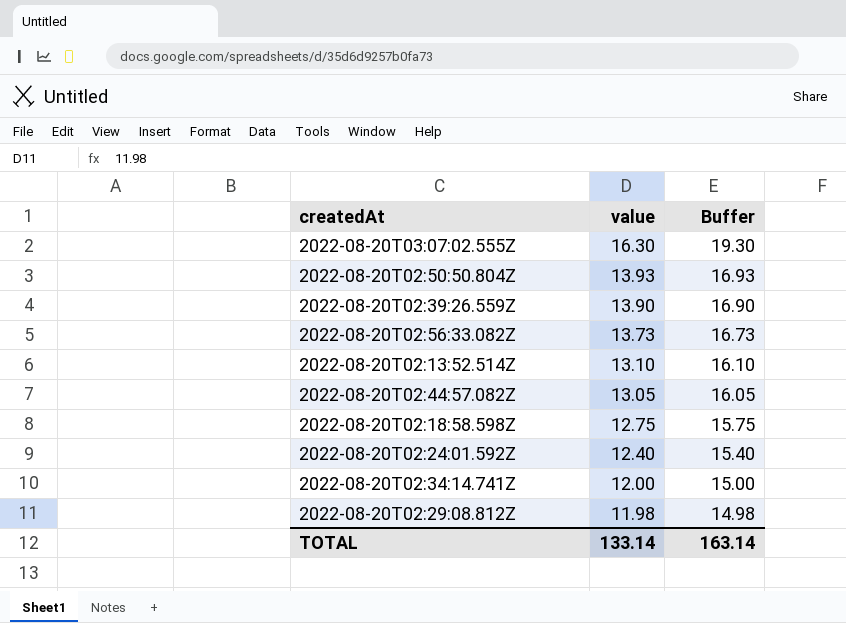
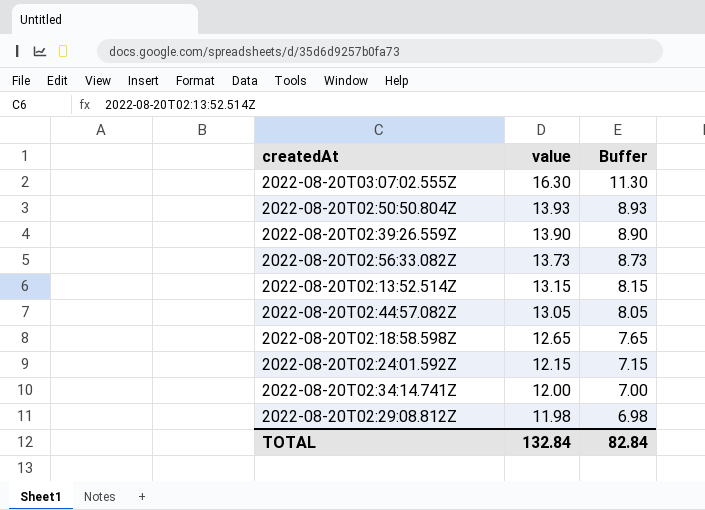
column Buffer | formula: [value] + 3 -> [value] - 5
2022-08-20T02:13:52.514Z | value: 13.10 -> 13.15
2022-08-20T02:18:58.598Z | value: 12.75 -> 12.65
2022-08-20T02:24:01.592Z | value: 12.40 -> 12.15
TOTAL | value: 133.14 -> 132.84
TOTAL | Buffer: 163.14 -> 82.84

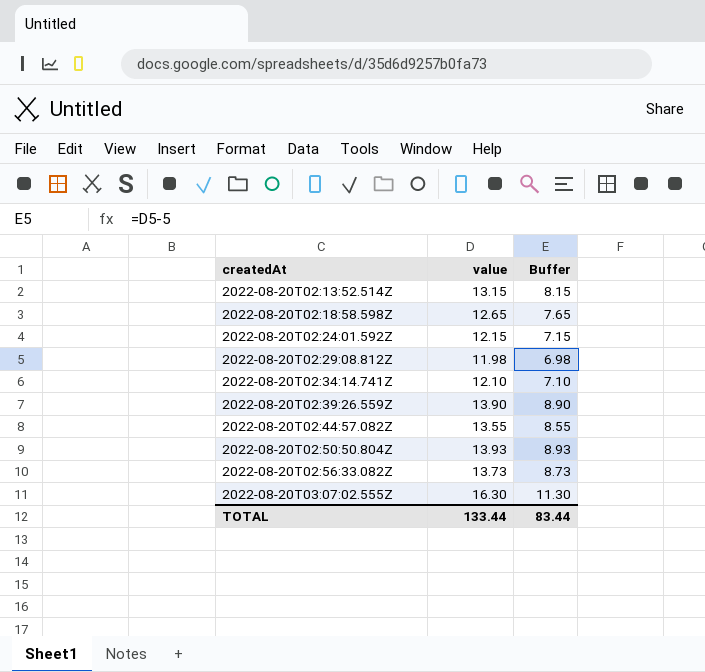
row order: value descending -> createdAt ascending
2022-08-20T02:34:14.741Z | value: 12.00 -> 12.10
2022-08-20T02:34:14.741Z | Buffer: 7.00 -> 7.10
2022-08-20T02:44:57.082Z | value: 13.05 -> 13.55
2022-08-20T02:44:57.082Z | Buffer: 8.05 -> 8.55
TOTAL | value: 132.84 -> 133.44
TOTAL | Buffer: 82.84 -> 83.44

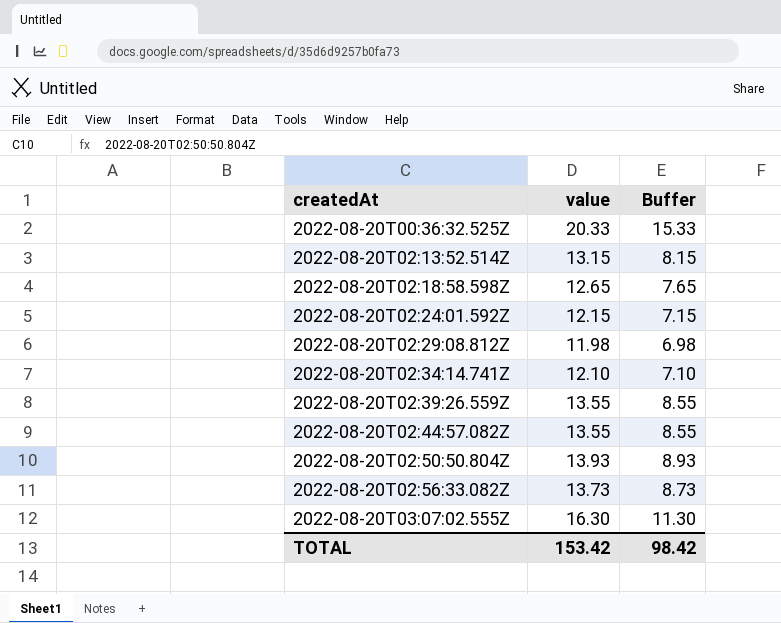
row 2022-08-20T00:36:32.525Z: none -> 20.33 | 15.33
2022-08-20T02:39:26.559Z | value: 13.90 -> 13.55
2022-08-20T02:39:26.559Z | Buffer: 8.90 -> 8.55
TOTAL | value: 133.44 -> 153.42
TOTAL | Buffer: 83.44 -> 98.42

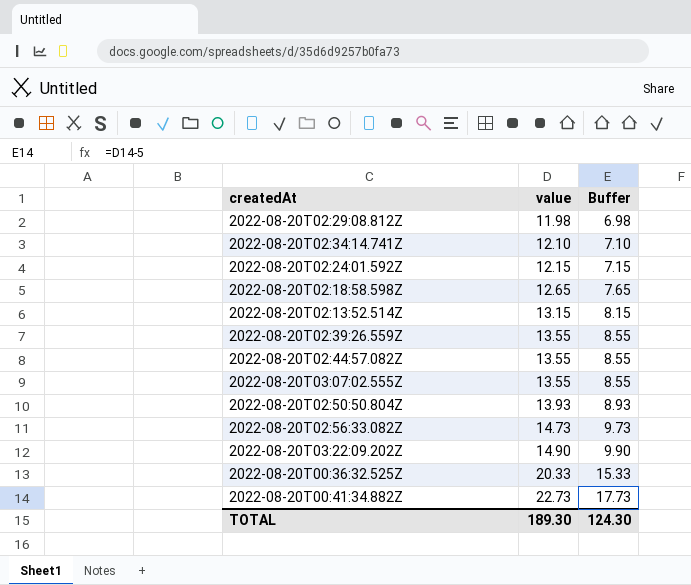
row order: createdAt ascending -> value ascending
2022-08-20T03:07:02.555Z | value: 16.30 -> 13.55
2022-08-20T03:07:02.555Z | Buffer: 11.30 -> 8.55
2022-08-20T02:56:33.082Z | value: 13.73 -> 14.73
2022-08-20T02:56:33.082Z | Buffer: 8.73 -> 9.73
row 2022-08-20T03:22:09.202Z: none -> 14.90 | 9.90
row 2022-08-20T00:41:34.882Z: none -> 22.73 | 17.73
TOTAL | value: 153.42 -> 189.30
TOTAL | Buffer: 98.42 -> 124.30

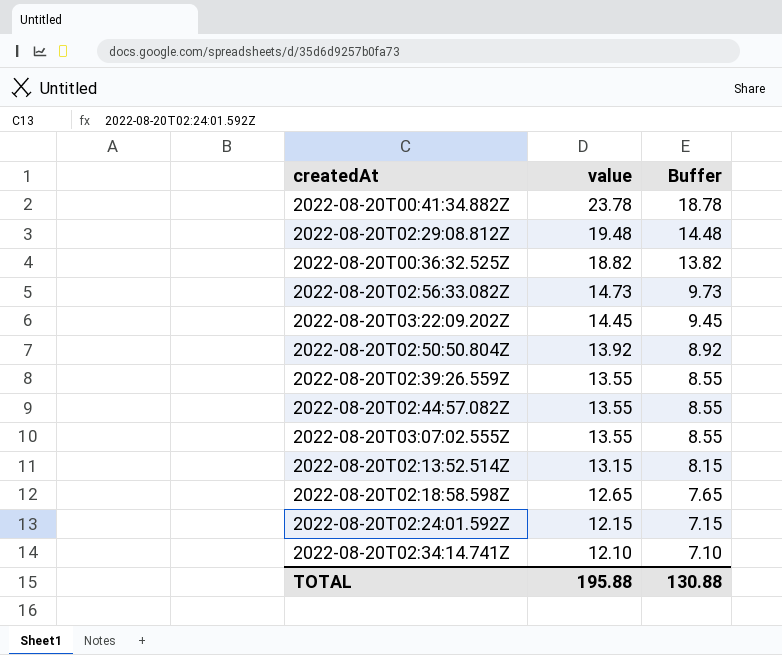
row order: value ascending -> value descending
2022-08-20T00:41:34.882Z | value: 22.73 -> 23.78
2022-08-20T00:41:34.882Z | Buffer: 17.73 -> 18.78
2022-08-20T02:29:08.812Z | value: 11.98 -> 19.48
2022-08-20T02:29:08.812Z | Buffer: 6.98 -> 14.48
2022-08-20T00:36:32.525Z | value: 20.33 -> 18.82
2022-08-20T00:36:32.525Z | Buffer: 15.33 -> 13.82
2022-08-20T03:22:09.202Z | value: 14.90 -> 14.45
2022-08-20T03:22:09.202Z | Buffer: 9.90 -> 9.45
2022-08-20T02:50:50.804Z | value: 13.93 -> 13.92
2022-08-20T02:50:50.804Z | Buffer: 8.93 -> 8.92
TOTAL | value: 189.30 -> 195.88
TOTAL | Buffer: 124.30 -> 130.88

